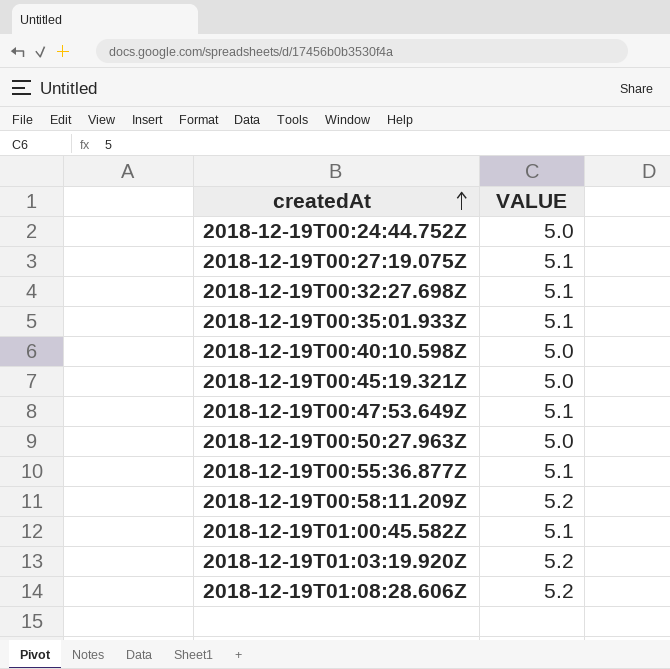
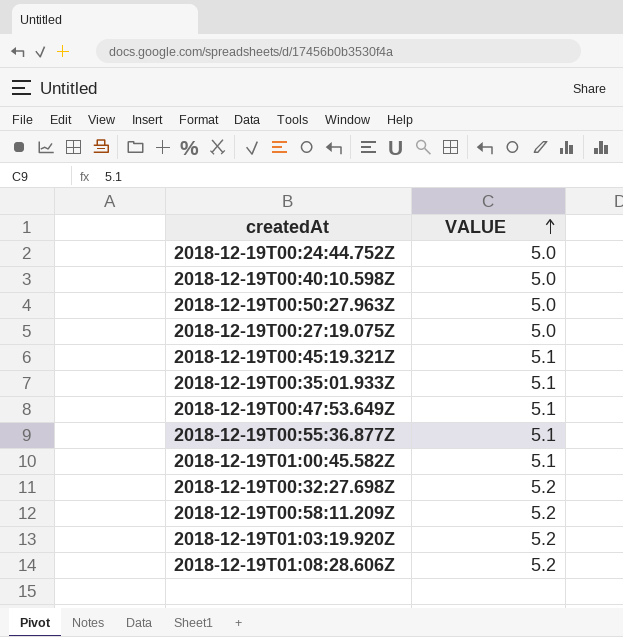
row order: createdAt ascending -> VALUE ascending
2018-12-19T00:27:19.075Z | VALUE: 5.1 -> 5.0
2018-12-19T00:45:19.321Z | VALUE: 5.0 -> 5.1
2018-12-19T00:32:27.698Z | VALUE: 5.1 -> 5.2

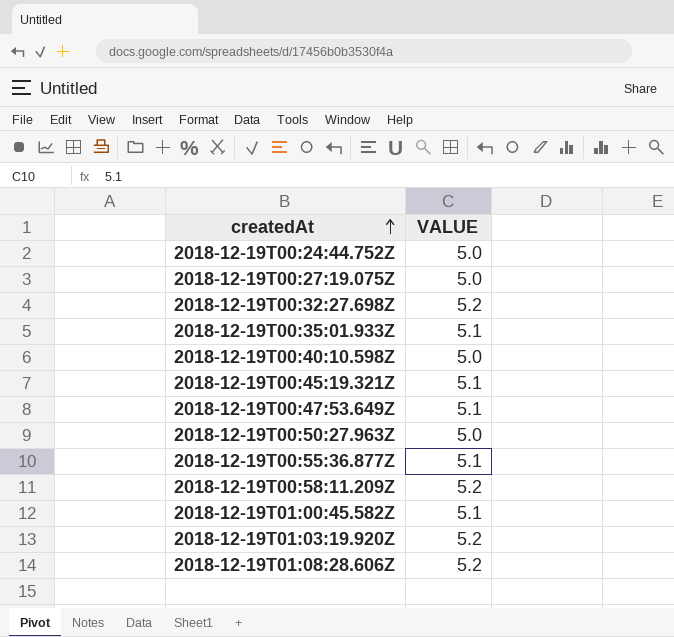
row order: VALUE ascending -> createdAt ascending

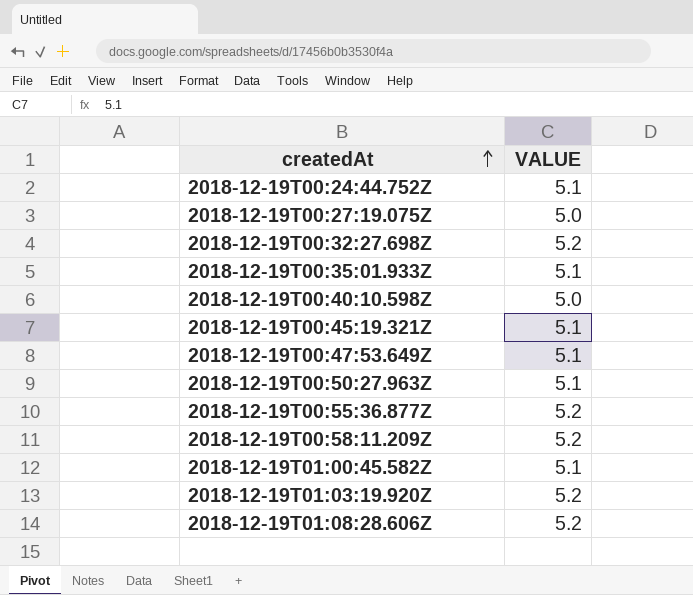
2018-12-19T00:24:44.752Z | VALUE: 5.0 -> 5.1
2018-12-19T00:50:27.963Z | VALUE: 5.0 -> 5.1
2018-12-19T00:55:36.877Z | VALUE: 5.1 -> 5.2

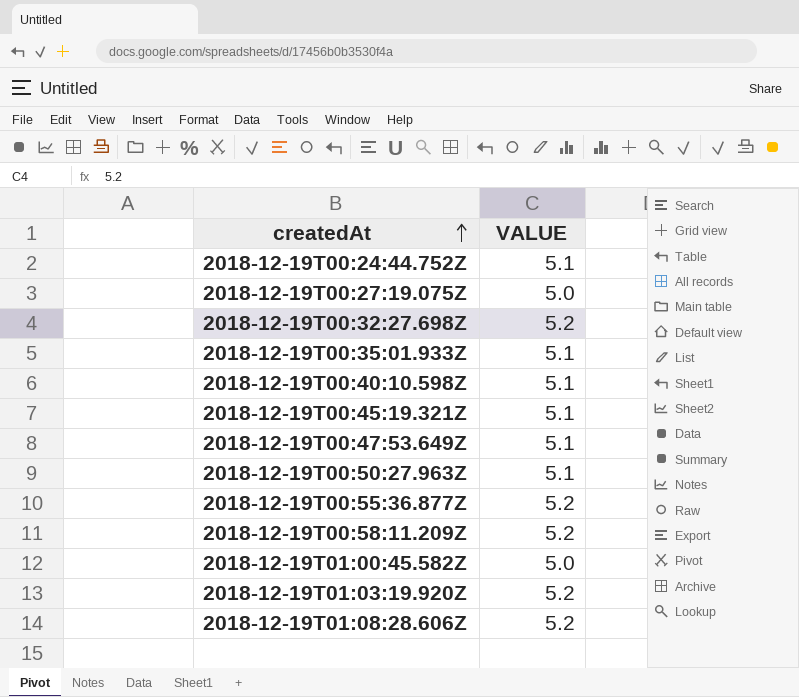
2018-12-19T00:40:10.598Z | VALUE: 5.0 -> 5.1
2018-12-19T01:00:45.582Z | VALUE: 5.1 -> 5.0

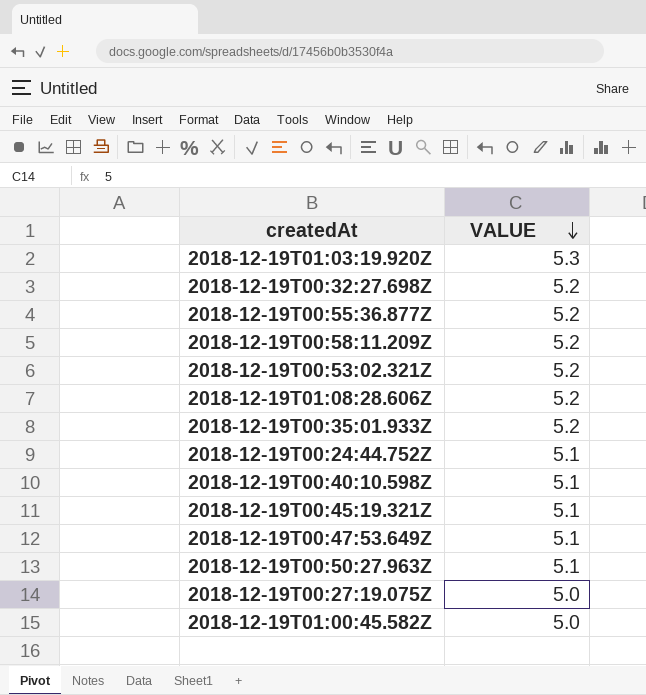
row order: createdAt ascending -> VALUE descending
2018-12-19T01:03:19.920Z | VALUE: 5.2 -> 5.3
row 2018-12-19T00:53:02.321Z: none -> 5.2
2018-12-19T00:35:01.933Z | VALUE: 5.1 -> 5.2

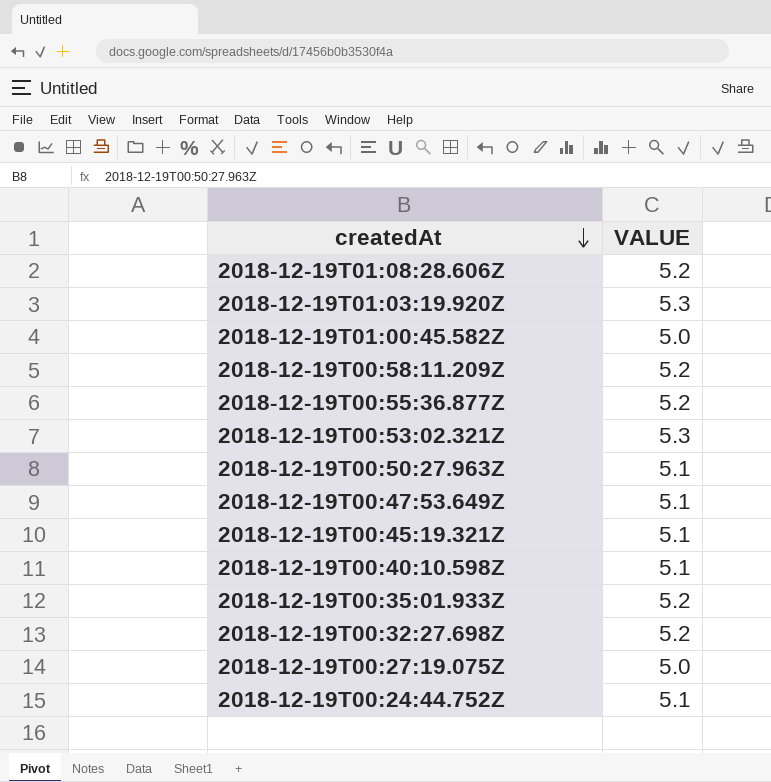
row order: VALUE descending -> createdAt descending
2018-12-19T00:53:02.321Z | VALUE: 5.2 -> 5.3

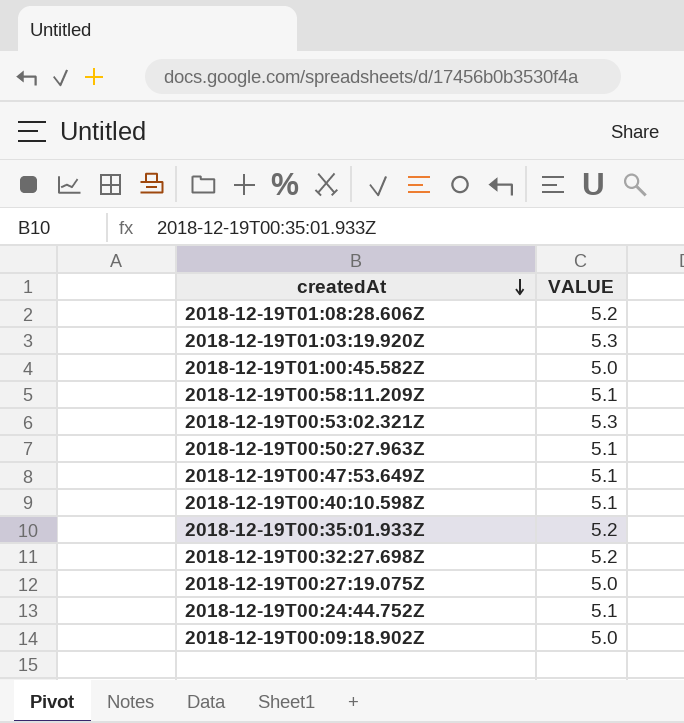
row 2018-12-19T00:55:36.877Z: 5.2 -> none
row 2018-12-19T00:45:19.321Z: 5.1 -> none
2018-12-19T00:58:11.209Z | VALUE: 5.2 -> 5.1
row 2018-12-19T00:09:18.902Z: none -> 5.0

